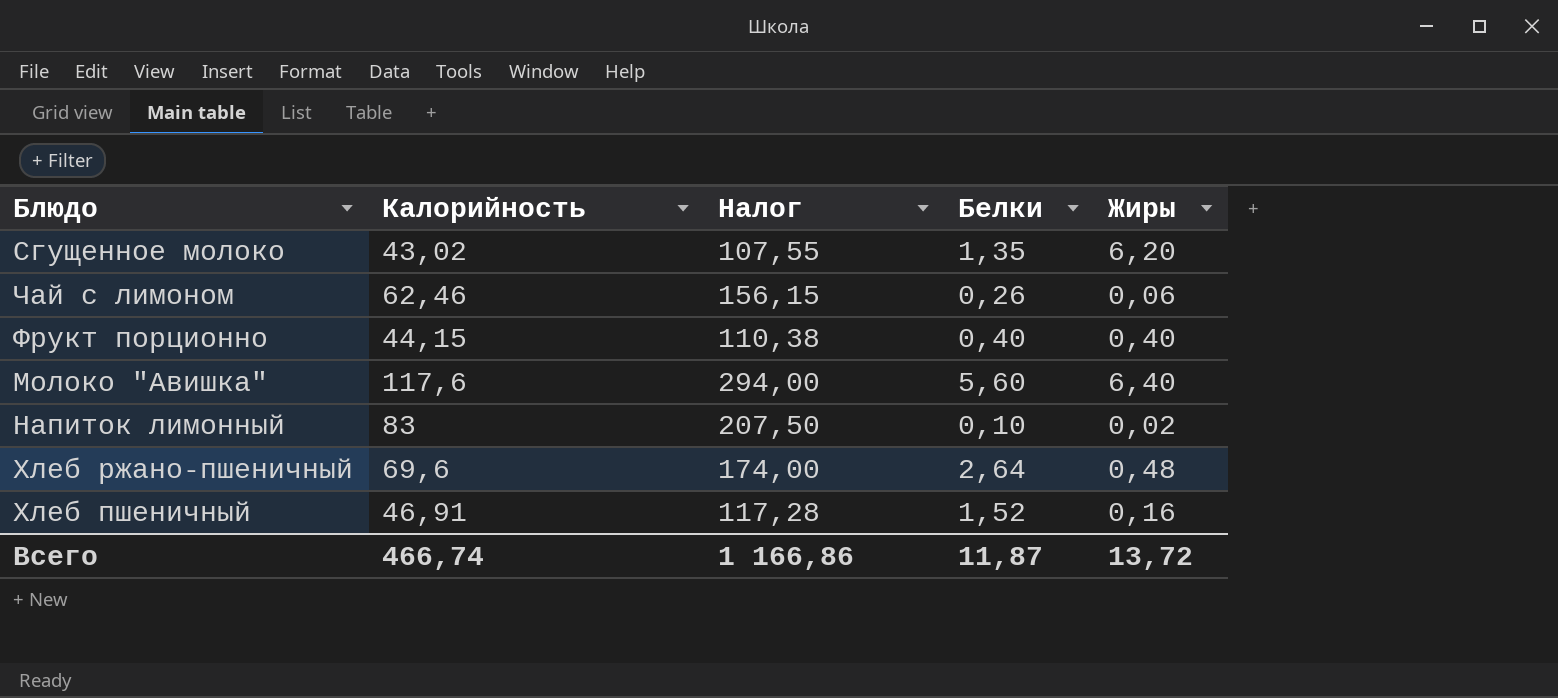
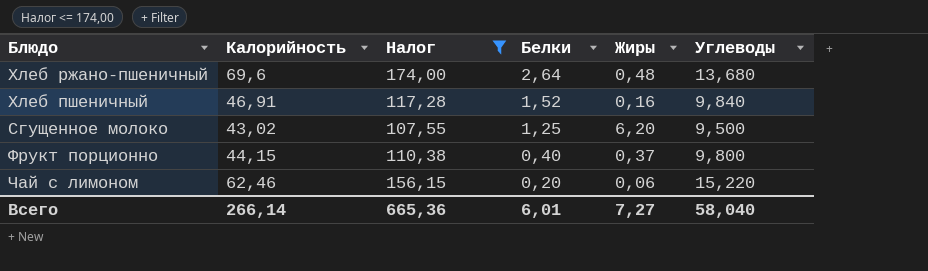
filter: none -> Налог <= 174,00
row order: none -> Белки descending
column Углеводы | position: none -> 6
Сгущенное молоко | Белки: 1,35 -> 1,25
Фрукт порционно | Жиры: 0,40 -> 0,37
Чай с лимоном | Белки: 0,26 -> 0,20
Всего | Калорийность: 466,74 -> 266,14
Всего | Налог: 1 166,86 -> 665,36
Всего | Белки: 11,87 -> 6,01
Всего | Жиры: 13,72 -> 7,27

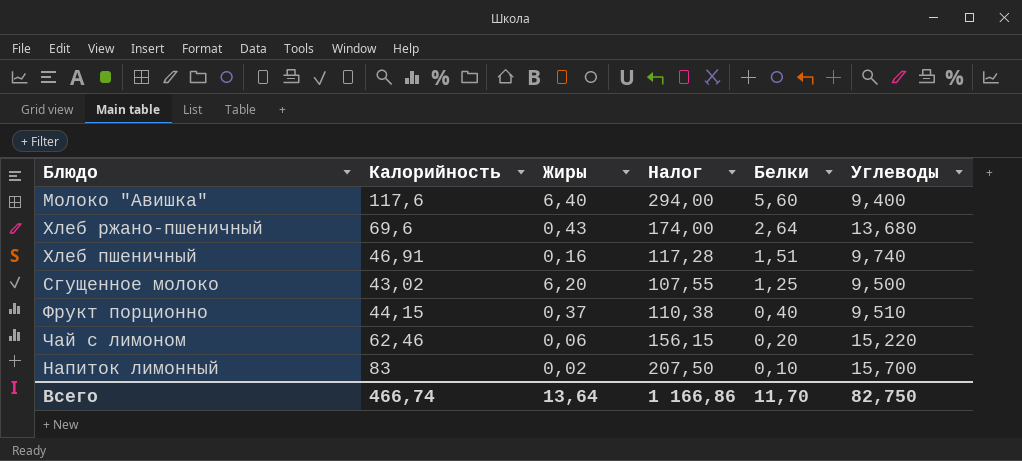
filter: Налог <= 174,00 -> none
column Жиры | position: 5 -> 3
Хлеб ржано-пшеничный | Жиры: 0,48 -> 0,43
Хлеб пшеничный | Белки: 1,52 -> 1,51
Хлеб пшеничный | Углеводы: 9,840 -> 9,740
Фрукт порционно | Углеводы: 9,800 -> 9,510
Всего | Калорийность: 266,14 -> 466,74
Всего | Жиры: 7,27 -> 13,64
Всего | Налог: 665,36 -> 1 166,86
Всего | Белки: 6,01 -> 11,70
Всего | Углеводы: 58,040 -> 82,750

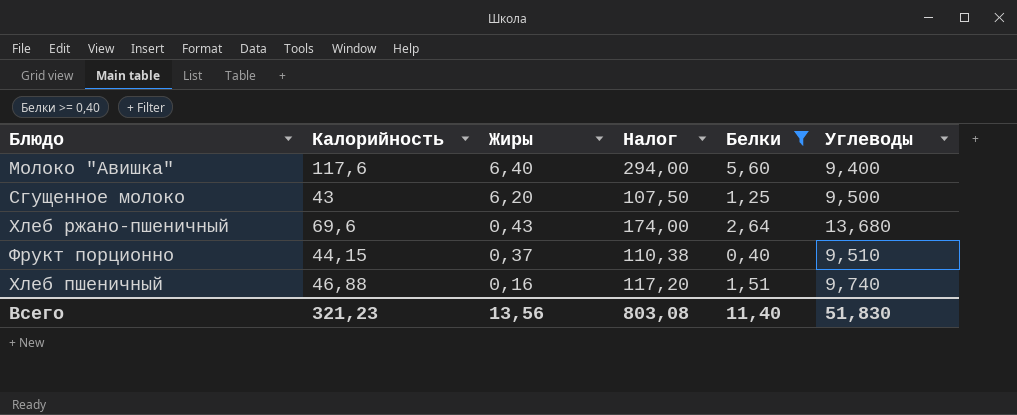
filter: none -> Белки >= 0,40
row order: Белки descending -> Жиры descending
Сгущенное молоко | Калорийность: 43,02 -> 43
Сгущенное молоко | Налог: 107,55 -> 107,50
Хлеб пшеничный | Калорийность: 46,91 -> 46,88
Хлеб пшеничный | Налог: 117,28 -> 117,20
Всего | Калорийность: 466,74 -> 321,23
Всего | Жиры: 13,64 -> 13,56
Всего | Налог: 1 166,86 -> 803,08
Всего | Белки: 11,70 -> 11,40
Всего | Углеводы: 82,750 -> 51,830

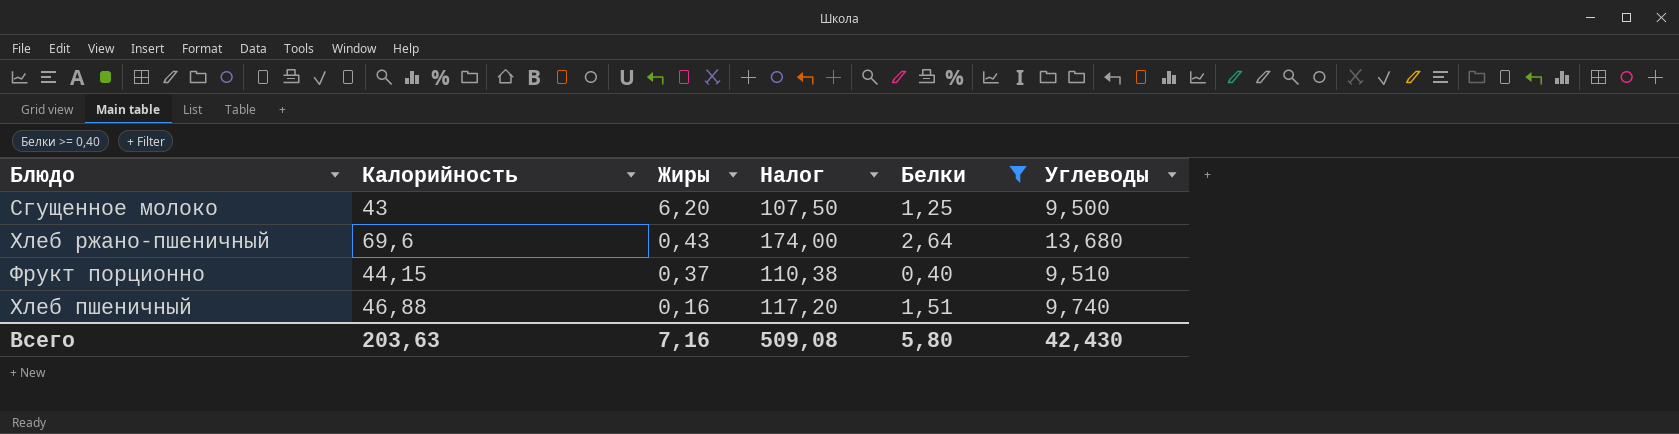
row Молоко "Авишка": 117,6 | 6,40 | 294,00 | 5,60 | 9,400 -> none
Всего | Калорийность: 321,23 -> 203,63
Всего | Жиры: 13,56 -> 7,16
Всего | Налог: 803,08 -> 509,08
Всего | Белки: 11,40 -> 5,80
Всего | Углеводы: 51,830 -> 42,430

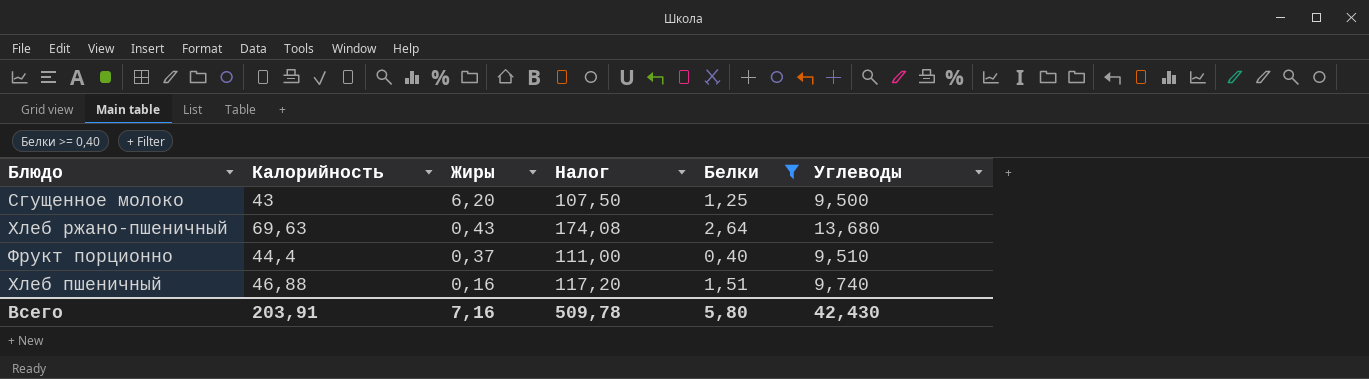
Хлеб ржано-пшеничный | Калорийность: 69,6 -> 69,63
Хлеб ржано-пшеничный | Налог: 174,00 -> 174,08
Фрукт порционно | Калорийность: 44,15 -> 44,4
Фрукт порционно | Налог: 110,38 -> 111,00
Всего | Калорийность: 203,63 -> 203,91
Всего | Налог: 509,08 -> 509,78

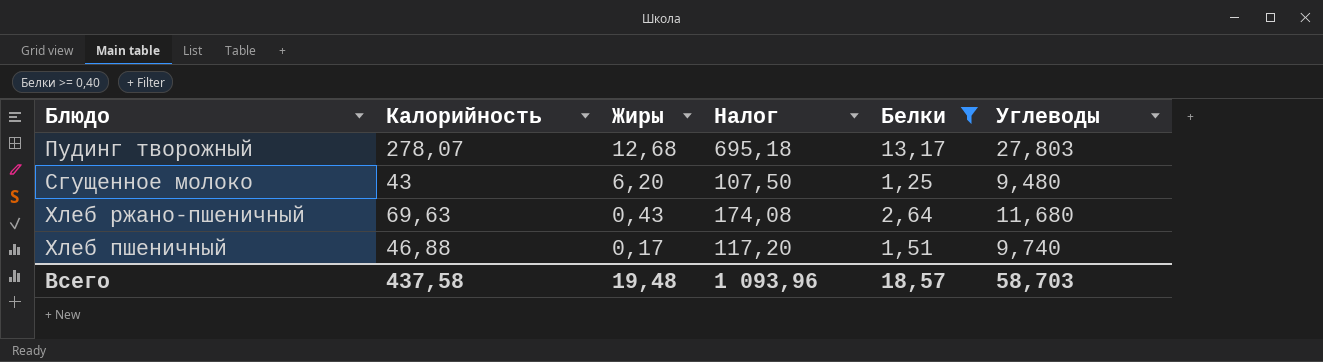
row Фрукт порционно: 44,4 | 0,37 | 111,00 | 0,40 | 9,510 -> none
row Пудинг творожный: none -> 278,07 | 12,68 | 695,18 | 13,17 | 27,803
Сгущенное молоко | Углеводы: 9,500 -> 9,480
Хлеб ржано-пшеничный | Углеводы: 13,680 -> 11,680
Хлеб пшеничный | Жиры: 0,16 -> 0,17
Всего | Калорийность: 203,91 -> 437,58
Всего | Жиры: 7,16 -> 19,48
Всего | Налог: 509,78 -> 1 093,96
Всего | Белки: 5,80 -> 18,57
Всего | Углеводы: 42,430 -> 58,703

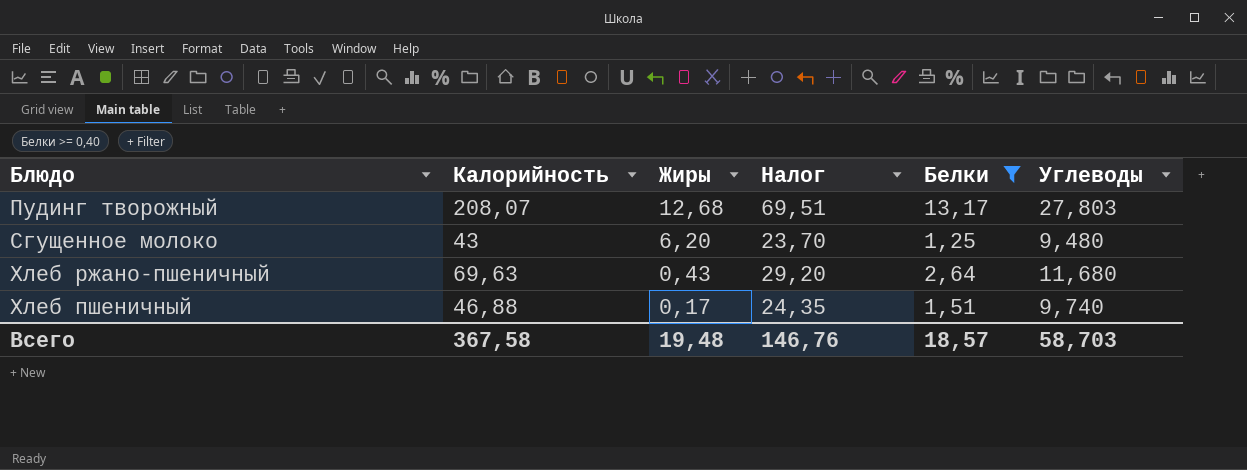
column Налог | formula: [Калорийность] * 2,5 -> [Углеводы] * 2,5
Пудинг творожный | Калорийность: 278,07 -> 208,07
Всего | Калорийность: 437,58 -> 367,58
Всего | Налог: 1 093,96 -> 146,76

